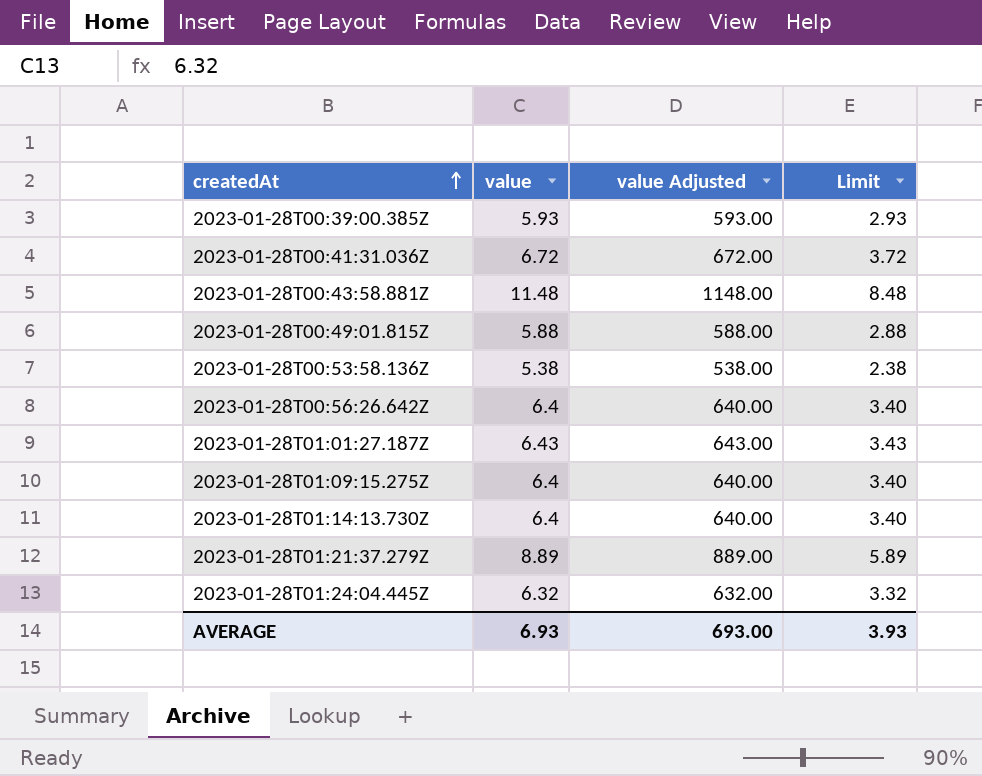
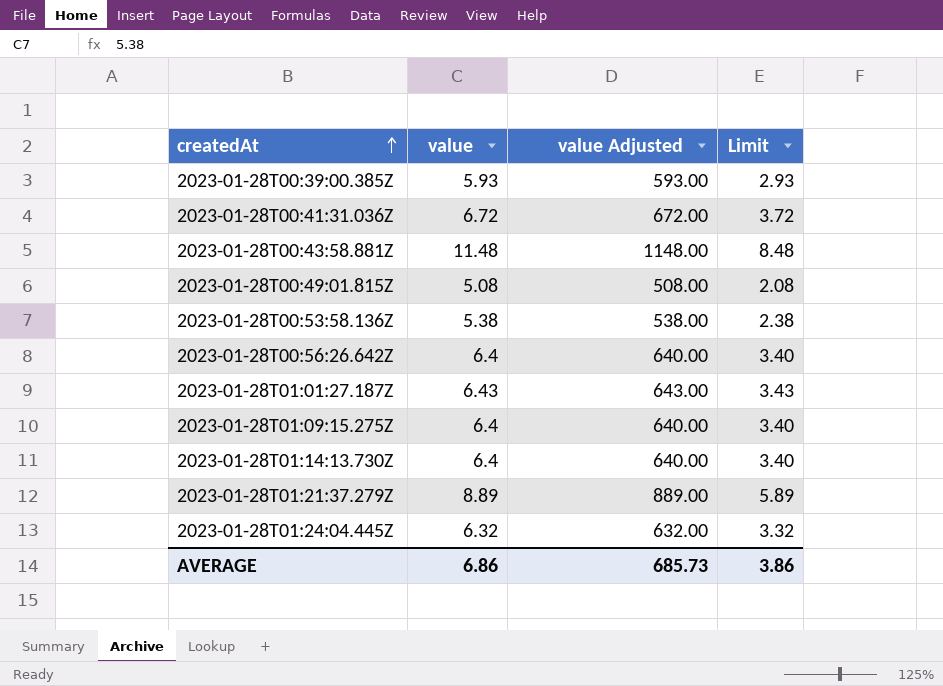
2023-01-28T00:49:01.815Z | value: 5.88 -> 5.08
2023-01-28T00:49:01.815Z | value Adjusted: 588.00 -> 508.00
2023-01-28T00:49:01.815Z | Limit: 2.88 -> 2.08
AVERAGE | value: 6.93 -> 6.86
AVERAGE | value Adjusted: 693.00 -> 685.73
AVERAGE | Limit: 3.93 -> 3.86

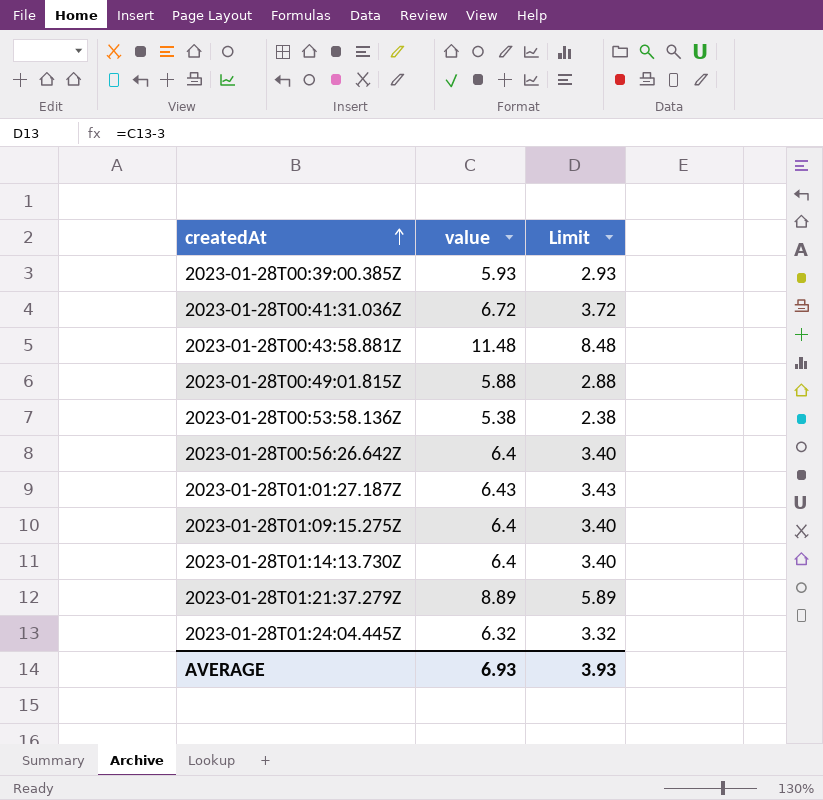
column value Adjusted | formula: [value] * 100 -> none
2023-01-28T00:49:01.815Z | value: 5.08 -> 5.88
2023-01-28T00:49:01.815Z | Limit: 2.08 -> 2.88
AVERAGE | value: 6.86 -> 6.93
AVERAGE | Limit: 3.86 -> 3.93

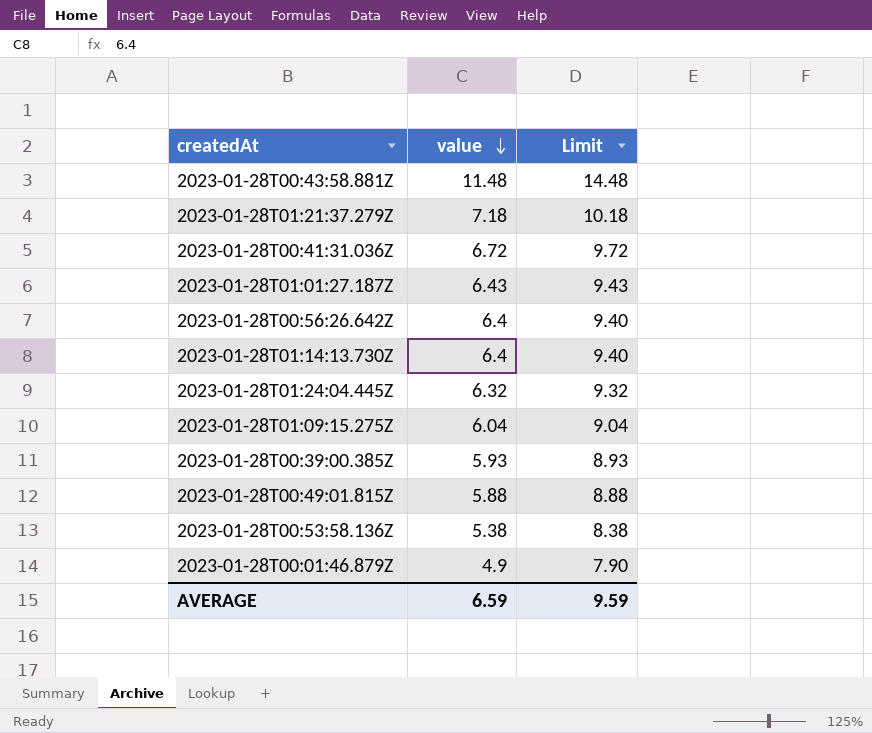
row order: createdAt ascending -> value descending
column Limit | formula: [value] - 3 -> [value] + 3
2023-01-28T01:21:37.279Z | value: 8.89 -> 7.18
2023-01-28T01:09:15.275Z | value: 6.4 -> 6.04
row 2023-01-28T00:01:46.879Z: none -> 4.9 | 7.90
AVERAGE | value: 6.93 -> 6.59
AVERAGE | Limit: 3.93 -> 9.59

